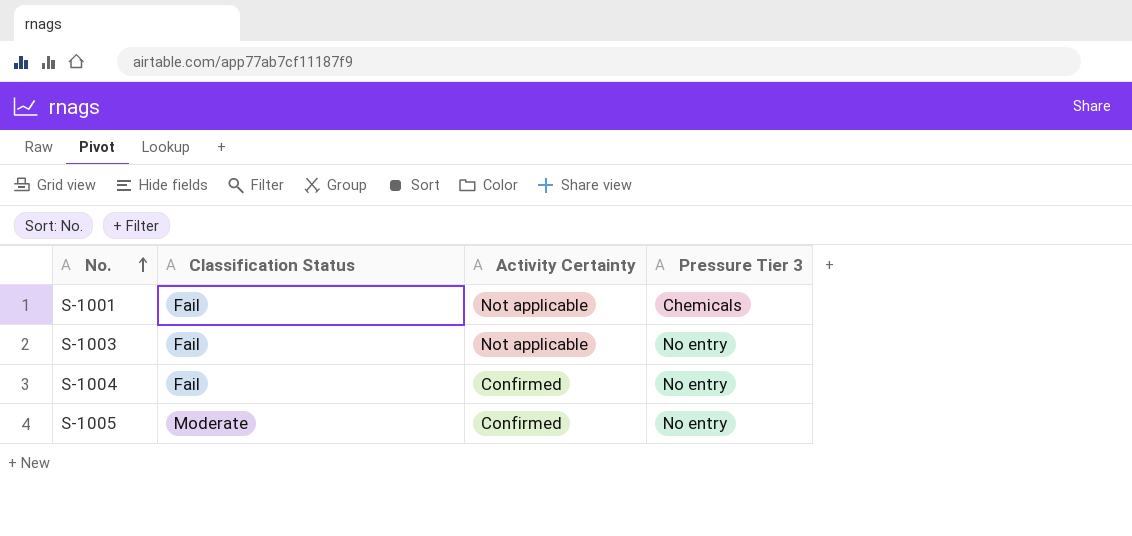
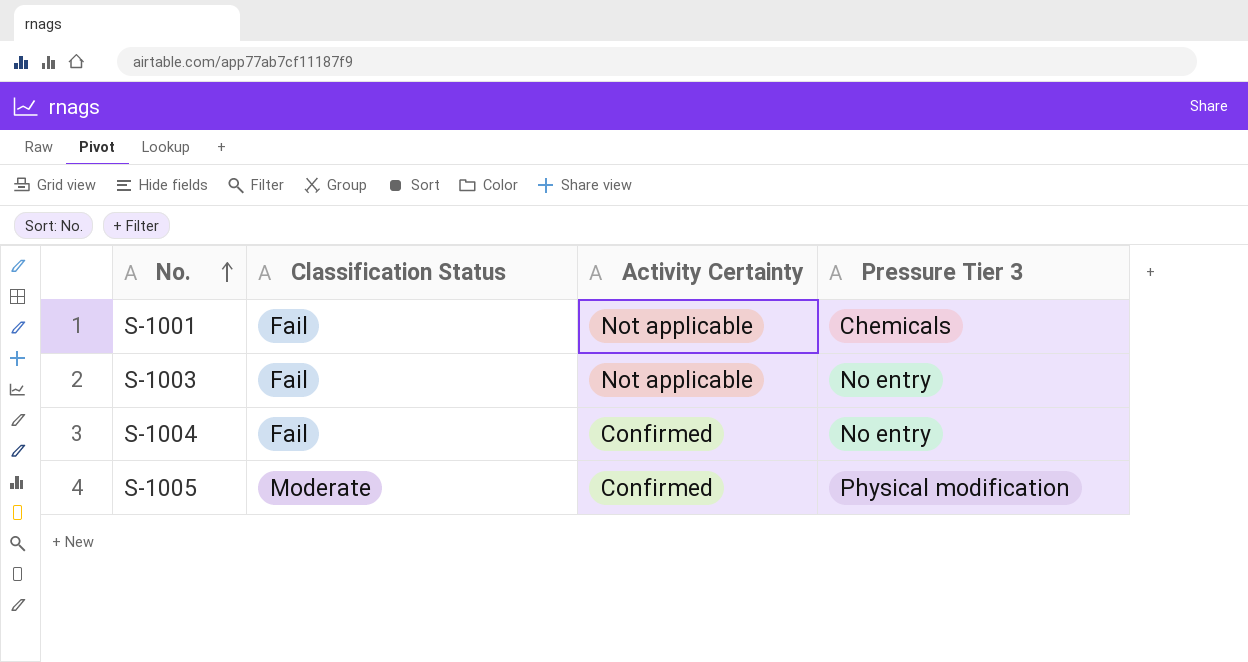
S-1005 | Pressure Tier 3: No entry -> Physical modification

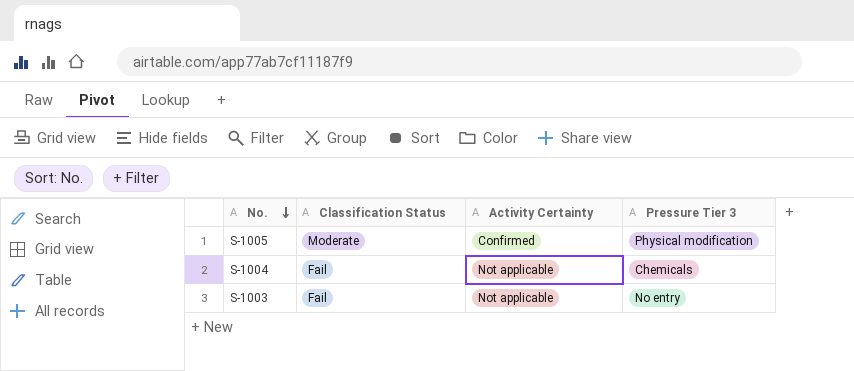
row order: No. ascending -> No. descending
row S-1001: Fail | Not applicable | Chemicals -> none
S-1004 | Activity Certainty: Confirmed -> Not applicable
S-1004 | Pressure Tier 3: No entry -> Chemicals

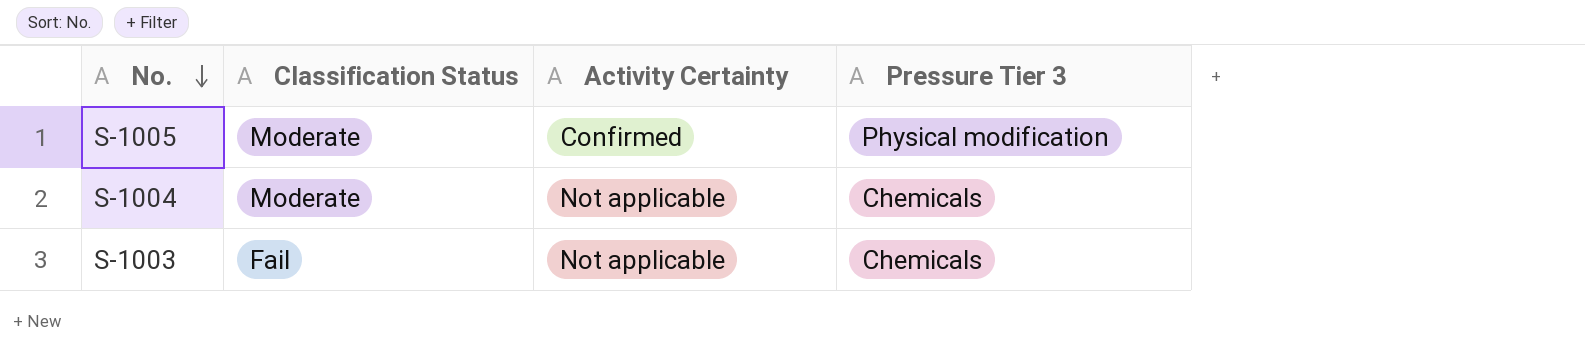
S-1004 | Classification Status: Fail -> Moderate
S-1003 | Pressure Tier 3: No entry -> Chemicals

